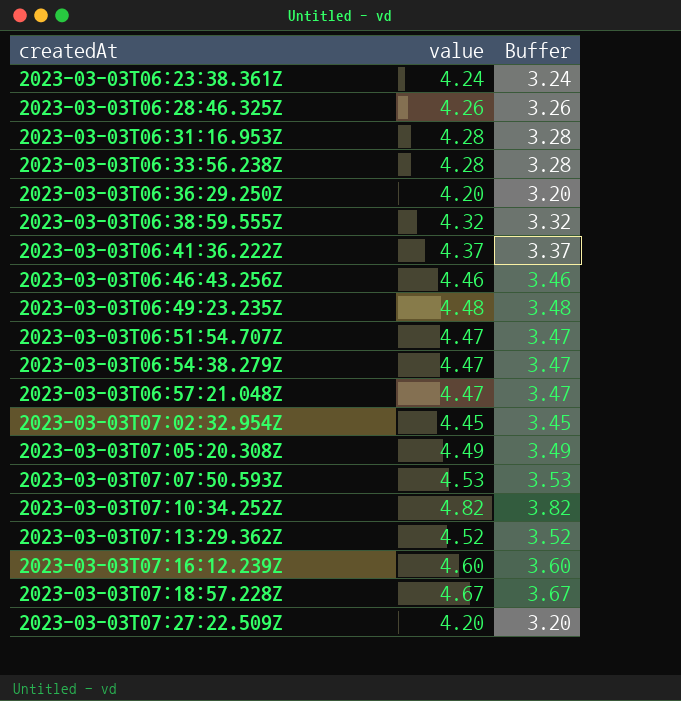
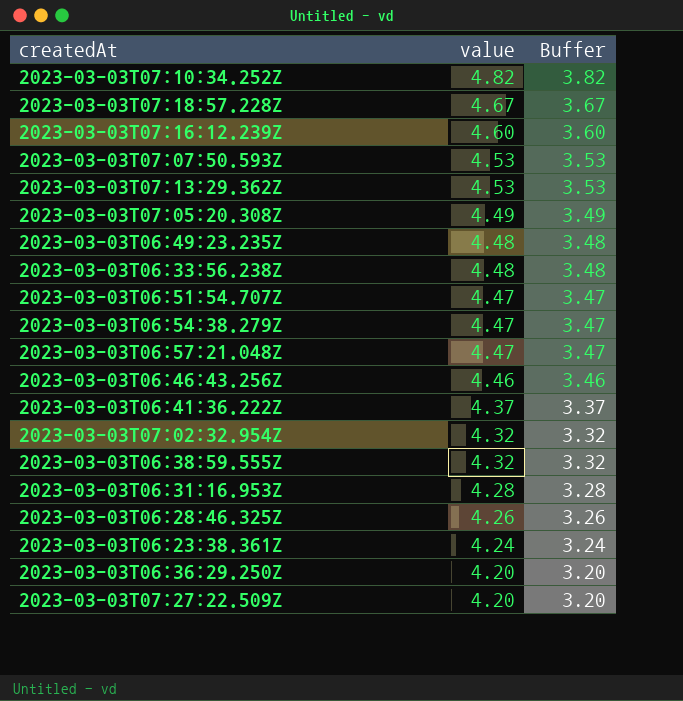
row order: createdAt ascending -> value descending
2023-03-03T07:13:29.362Z | value: 4.52 -> 4.53
2023-03-03T07:13:29.362Z | Buffer: 3.52 -> 3.53
2023-03-03T06:33:56.238Z | value: 4.28 -> 4.48
2023-03-03T06:33:56.238Z | Buffer: 3.28 -> 3.48
2023-03-03T07:02:32.954Z | value: 4.45 -> 4.32
2023-03-03T07:02:32.954Z | Buffer: 3.45 -> 3.32

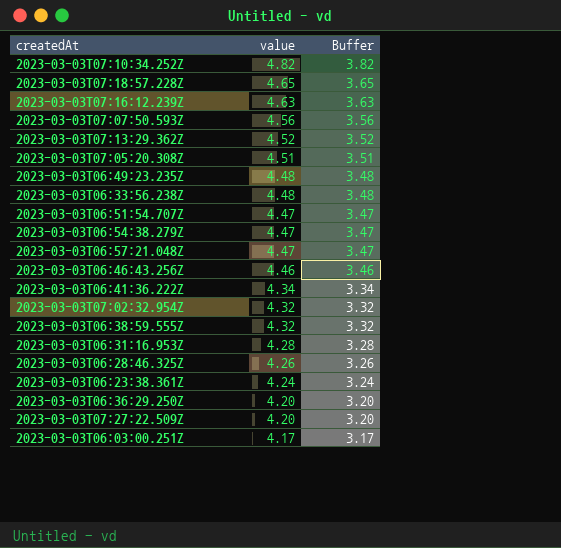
2023-03-03T07:18:57.228Z | value: 4.67 -> 4.65
2023-03-03T07:18:57.228Z | Buffer: 3.67 -> 3.65
2023-03-03T07:16:12.239Z | value: 4.60 -> 4.63
2023-03-03T07:16:12.239Z | Buffer: 3.60 -> 3.63
2023-03-03T07:07:50.593Z | value: 4.53 -> 4.56
2023-03-03T07:07:50.593Z | Buffer: 3.53 -> 3.56
2023-03-03T07:13:29.362Z | value: 4.53 -> 4.52
2023-03-03T07:13:29.362Z | Buffer: 3.53 -> 3.52
2023-03-03T07:05:20.308Z | value: 4.49 -> 4.51
2023-03-03T07:05:20.308Z | Buffer: 3.49 -> 3.51
2023-03-03T06:41:36.222Z | value: 4.37 -> 4.34
2023-03-03T06:41:36.222Z | Buffer: 3.37 -> 3.34
row 2023-03-03T06:03:00.251Z: none -> 4.17 | 3.17

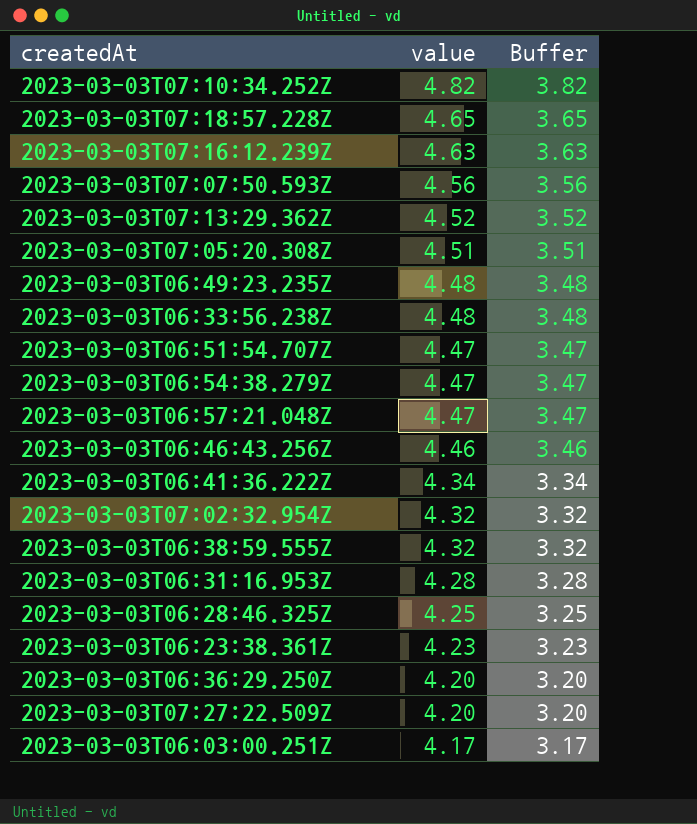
2023-03-03T06:28:46.325Z | value: 4.26 -> 4.25
2023-03-03T06:28:46.325Z | Buffer: 3.26 -> 3.25
2023-03-03T06:23:38.361Z | value: 4.24 -> 4.23
2023-03-03T06:23:38.361Z | Buffer: 3.24 -> 3.23

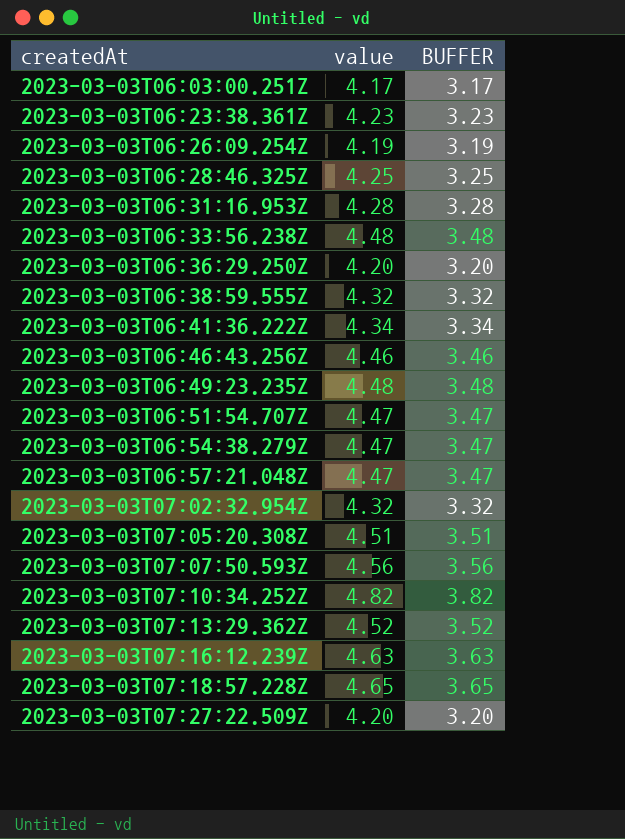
row order: value descending -> createdAt ascending
column name: Buffer -> BUFFER
row 2023-03-03T06:26:09.254Z: none -> 4.19 | 3.19

